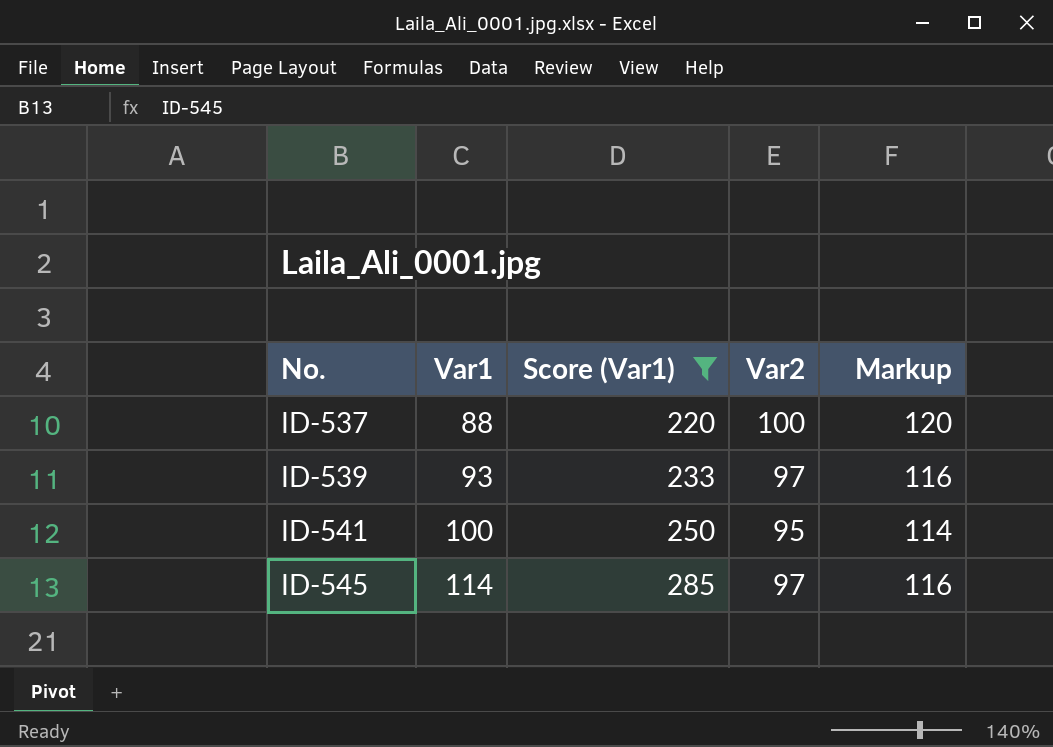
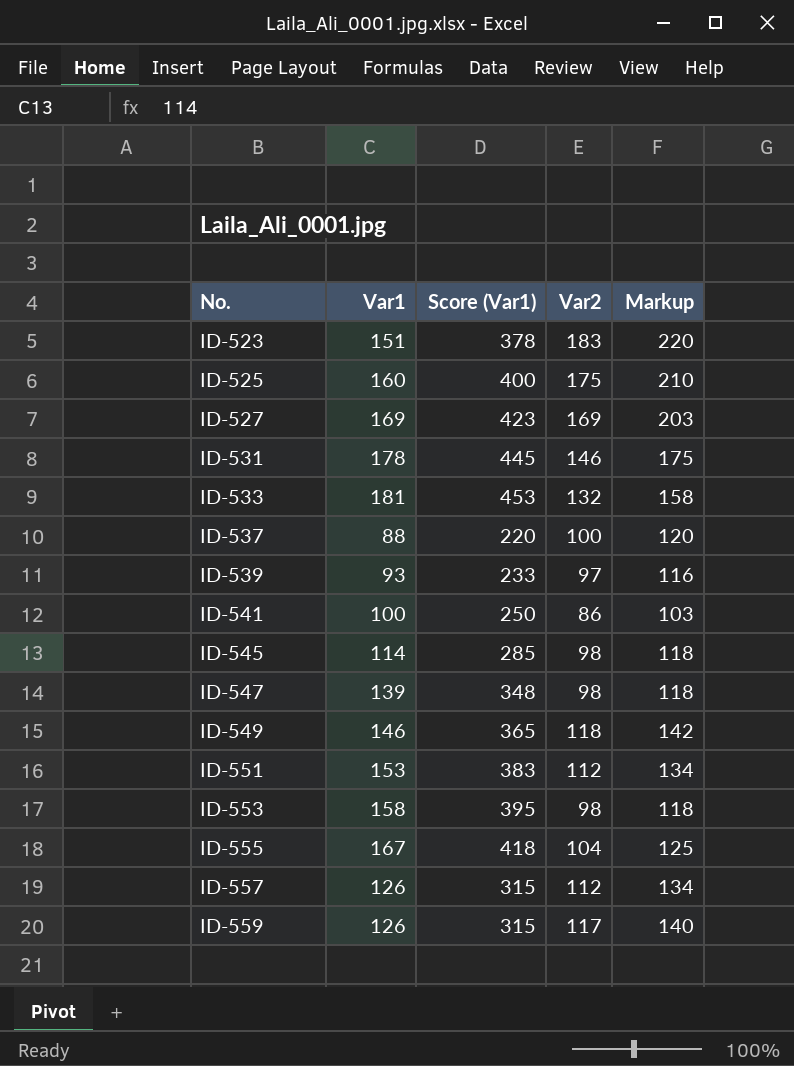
filter: Score (Var1) <= 285 -> none
ID-541 | Var2: 95 -> 86
ID-541 | Markup: 114 -> 103
ID-545 | Var2: 97 -> 98
ID-545 | Markup: 116 -> 118

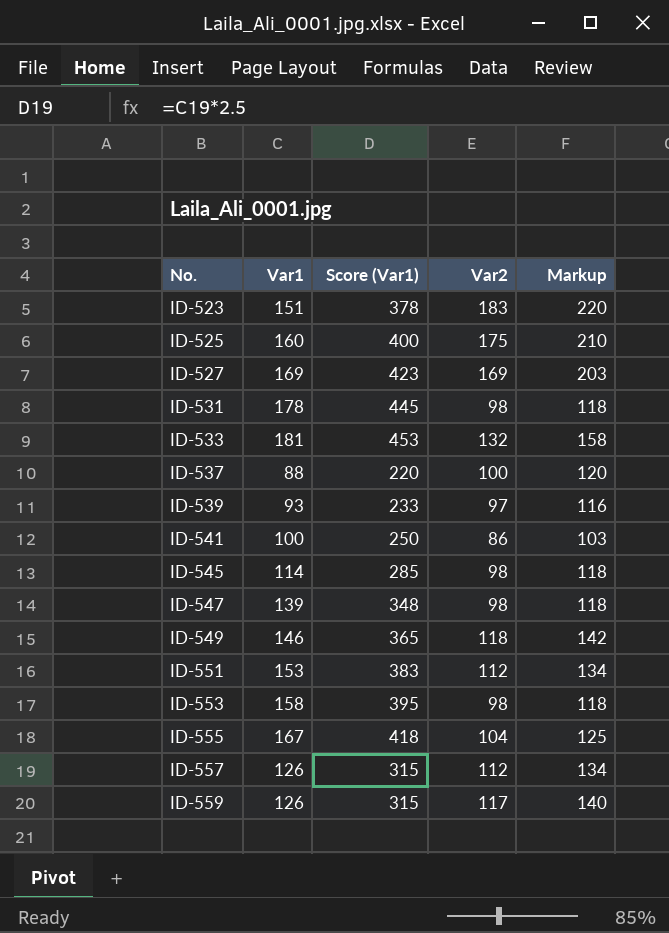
ID-531 | Var2: 146 -> 98
ID-531 | Markup: 175 -> 118

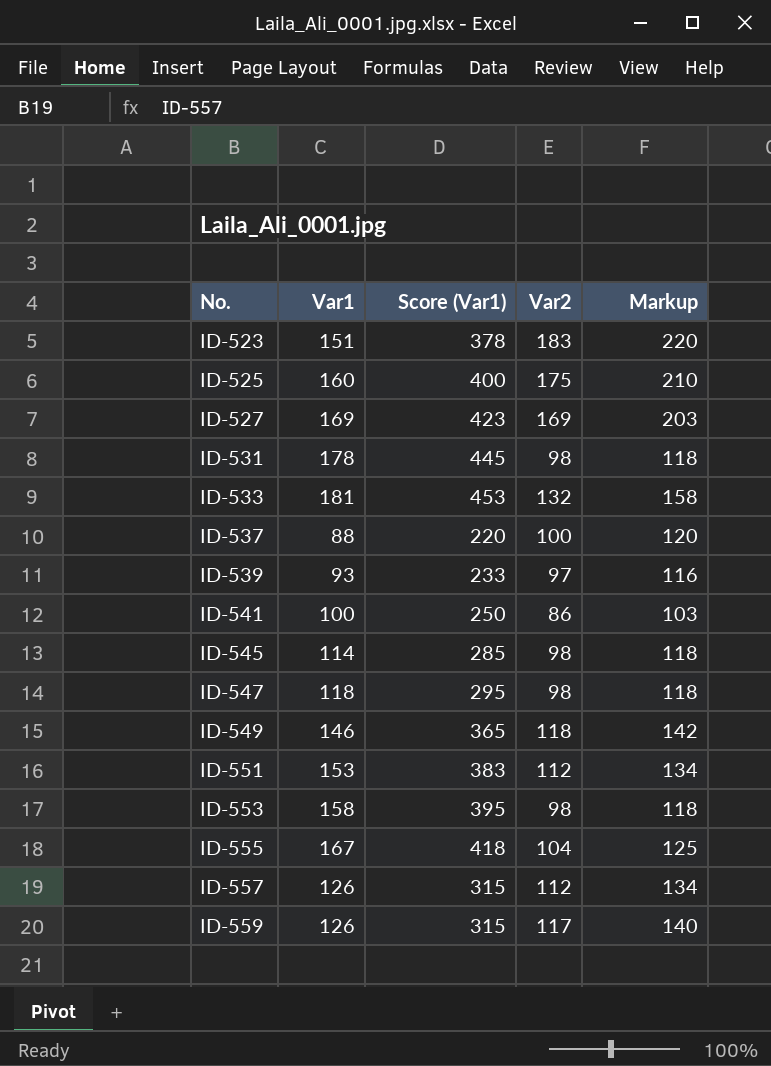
ID-547 | Var1: 139 -> 118
ID-547 | Score (Var1): 348 -> 295

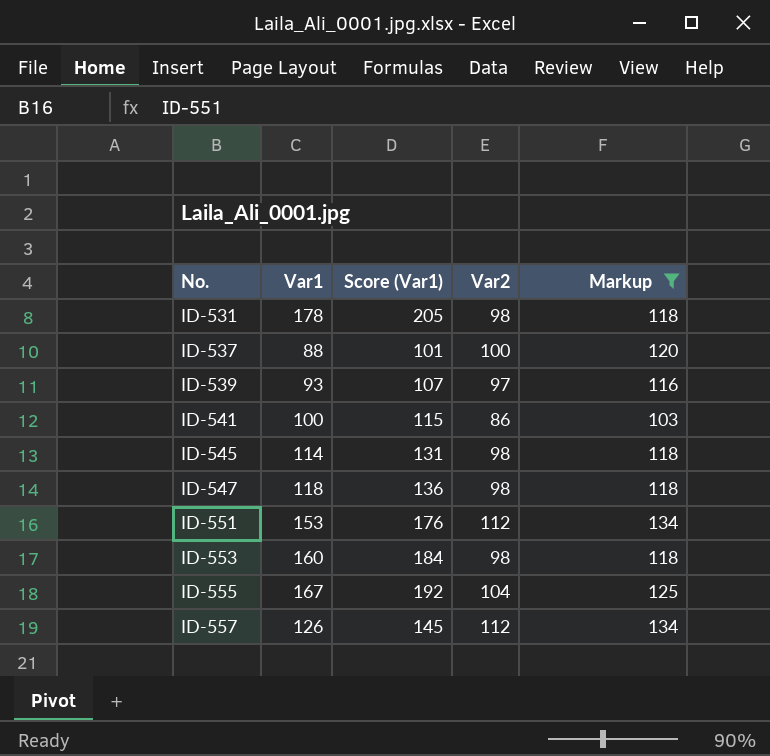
filter: none -> Markup <= 134
column Score (Var1) | formula: [Var1] * 2.5 -> [Var1] * 1.15
ID-553 | Var1: 158 -> 160

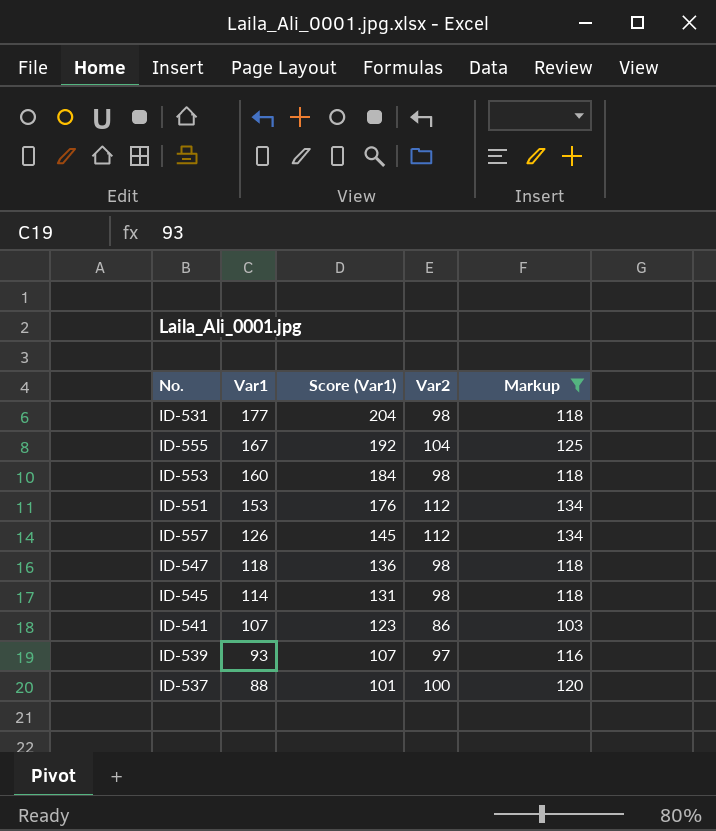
row order: No. ascending -> Var1 descending
ID-531 | Var1: 178 -> 177
ID-531 | Score (Var1): 205 -> 204
ID-541 | Var1: 100 -> 107
ID-541 | Score (Var1): 115 -> 123

